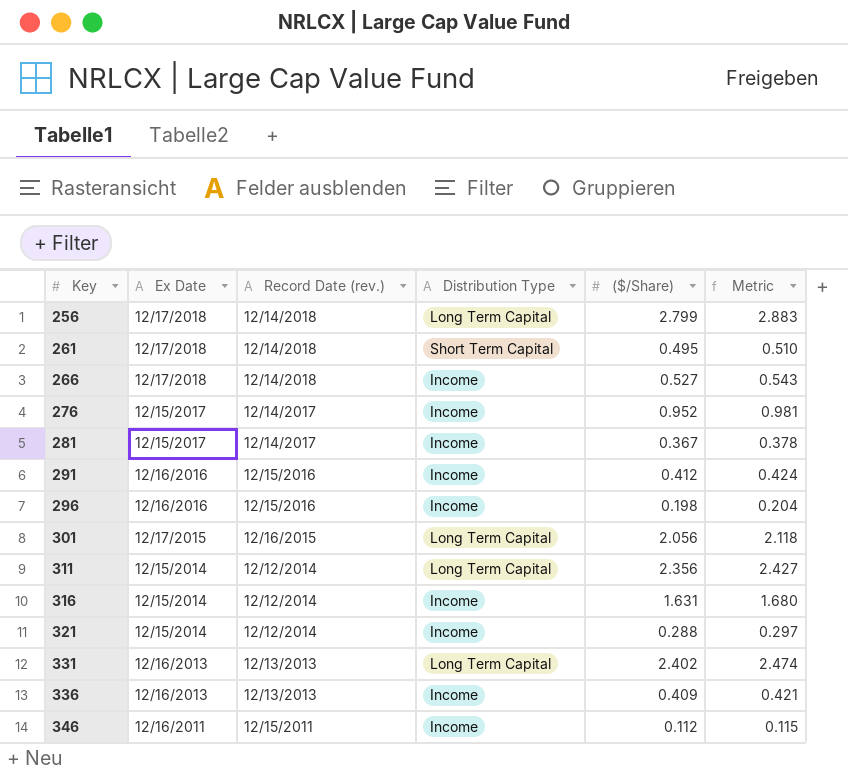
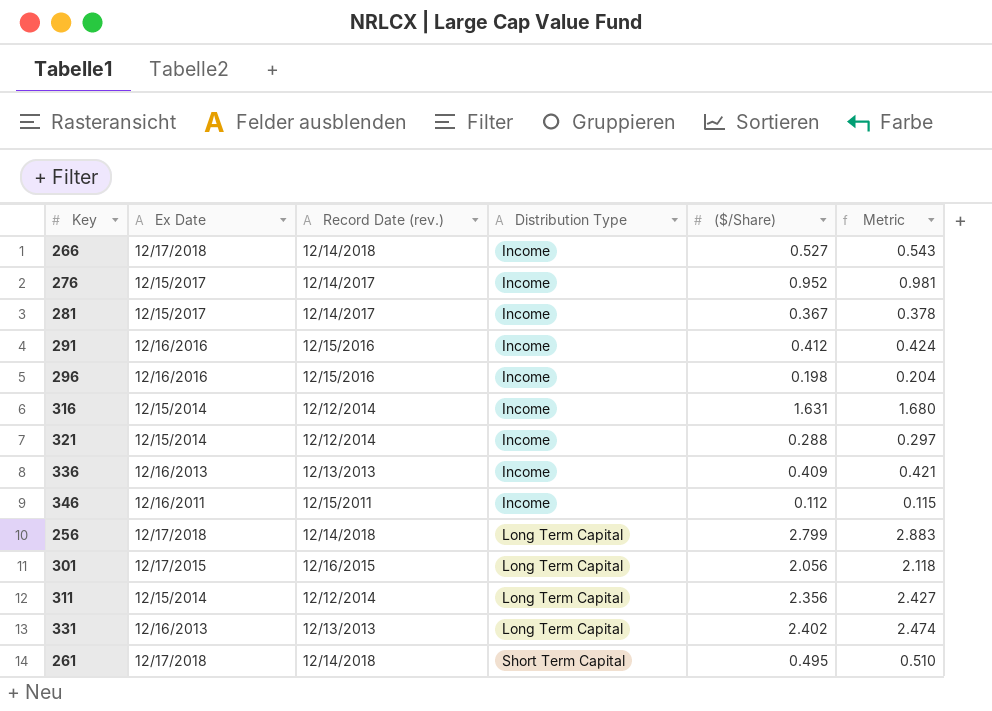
row order: Key ascending -> Distribution Type ascending

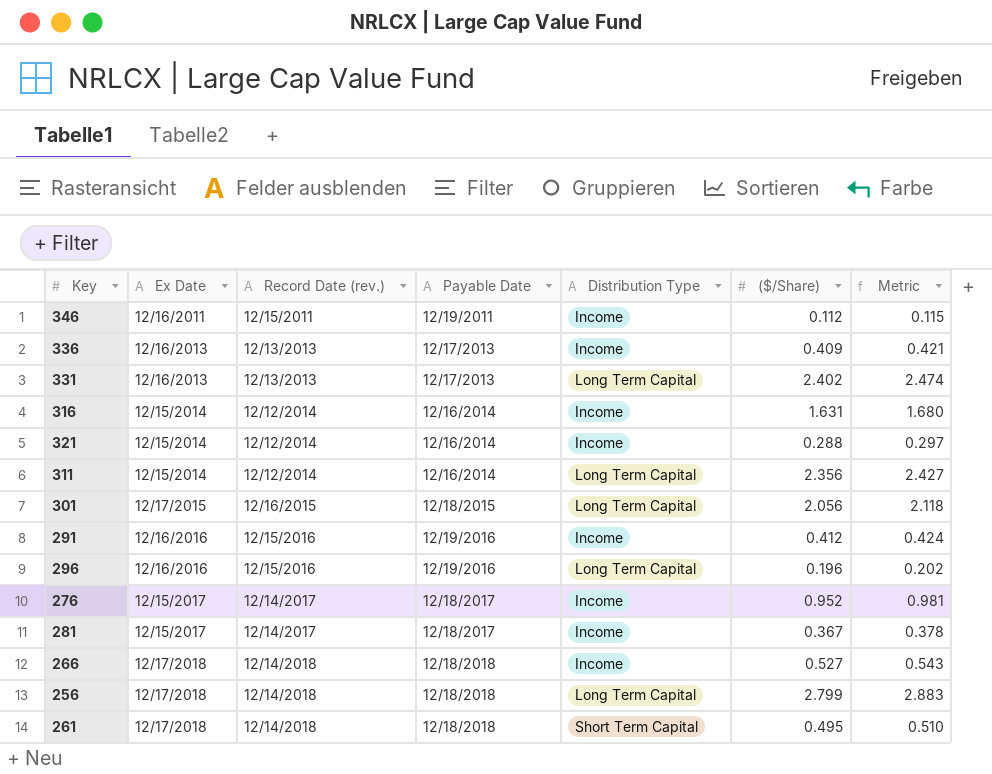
row order: Distribution Type ascending -> Ex Date ascending
column Payable Date | position: none -> 4
296 | Distribution Type: Income -> Long Term Capital
296 | ($/Share): 0.198 -> 0.196
296 | Metric: 0.204 -> 0.202

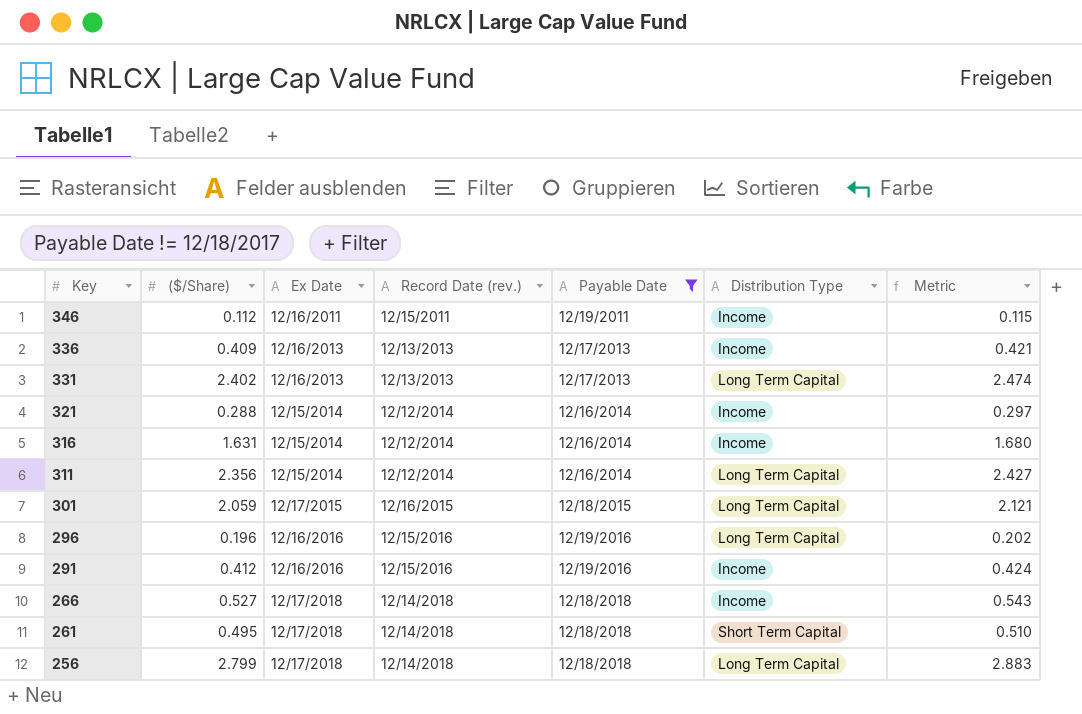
filter: none -> Payable Date != 12/18/2017
row order: Ex Date ascending -> Key descending
column ($/Share) | position: 6 -> 2
301 | ($/Share): 2.056 -> 2.059
301 | Metric: 2.118 -> 2.121

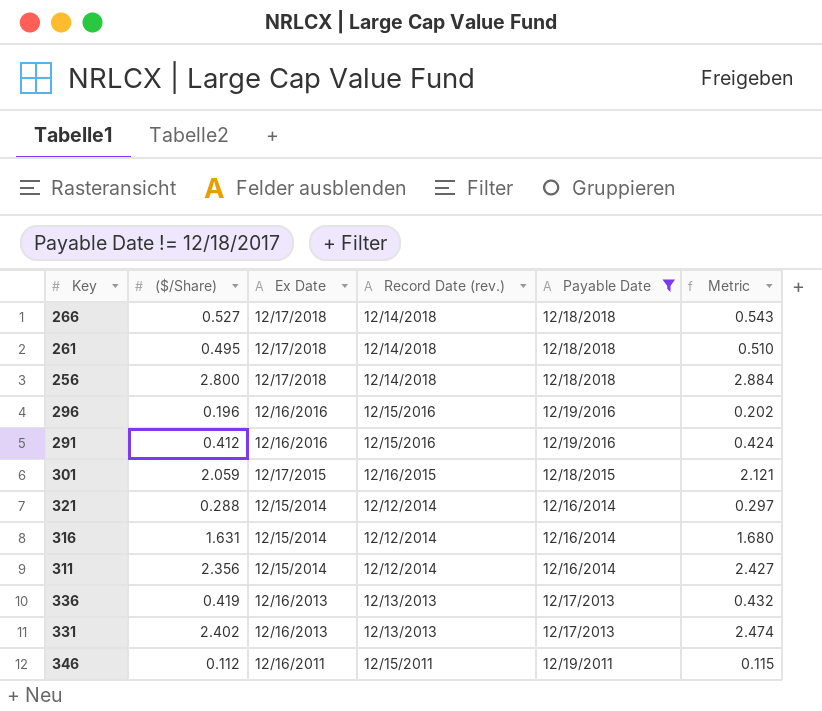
row order: Key descending -> Ex Date descending
column Distribution Type | position: 6 -> none
256 | ($/Share): 2.799 -> 2.800
256 | Metric: 2.883 -> 2.884
336 | ($/Share): 0.409 -> 0.419
336 | Metric: 0.421 -> 0.432

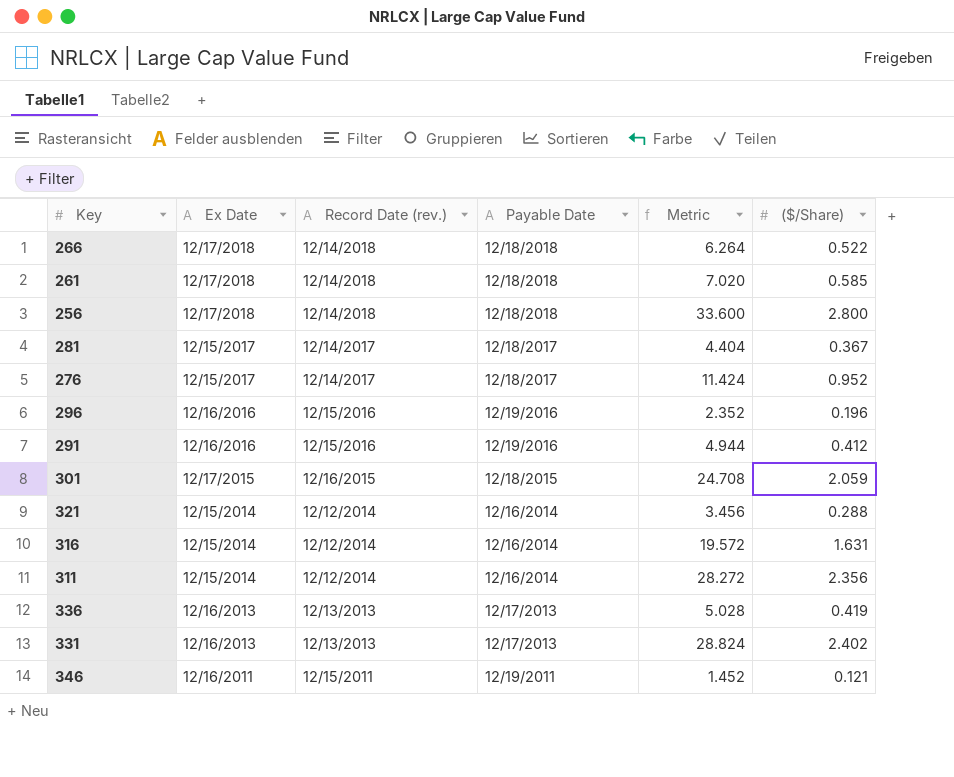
filter: Payable Date != 12/18/2017 -> none
column Metric | formula: [($/Share)] * 1.03 -> [($/Share)] * 12
column ($/Share) | position: 2 -> 6
266 | ($/Share): 0.527 -> 0.522
261 | ($/Share): 0.495 -> 0.585
346 | ($/Share): 0.112 -> 0.121

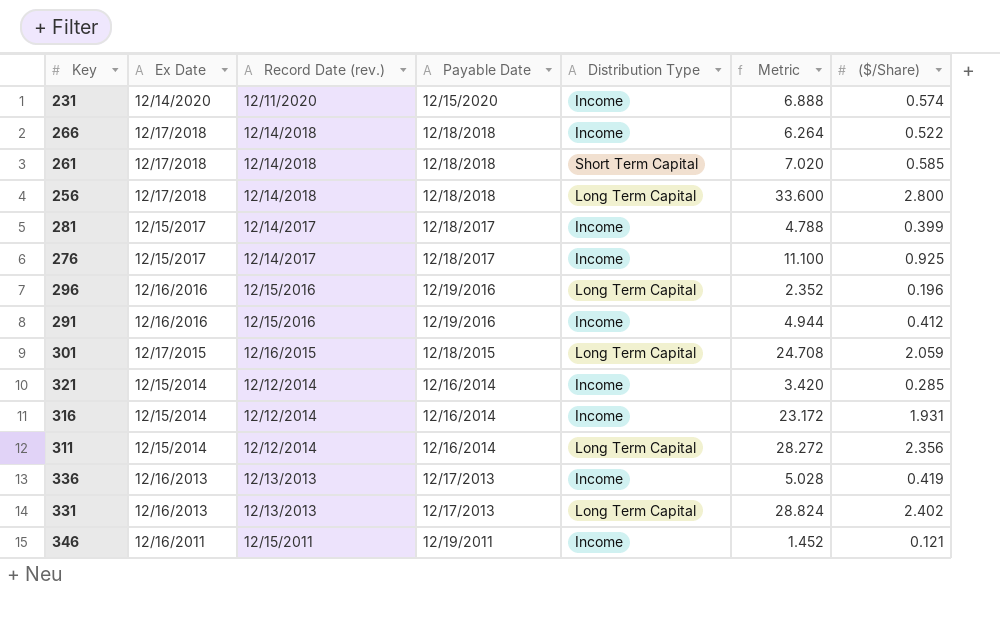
column Distribution Type | position: none -> 5
row 231: none -> 12/14/2020 | 12/11/2020 | 12/15/2020 | Income | 6.888 | 0.574
281 | Metric: 4.404 -> 4.788
281 | ($/Share): 0.367 -> 0.399
276 | Metric: 11.424 -> 11.100
276 | ($/Share): 0.952 -> 0.925
321 | Metric: 3.456 -> 3.420
321 | ($/Share): 0.288 -> 0.285
316 | Metric: 19.572 -> 23.172
316 | ($/Share): 1.631 -> 1.931

